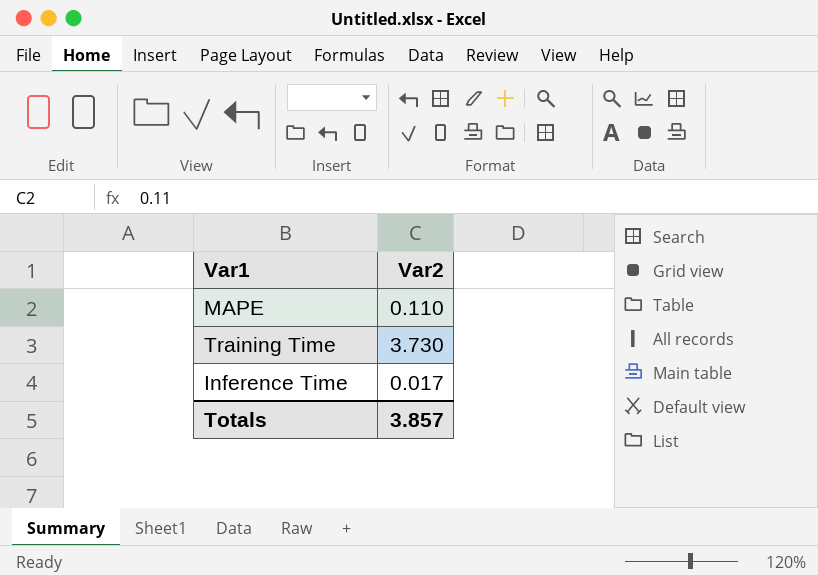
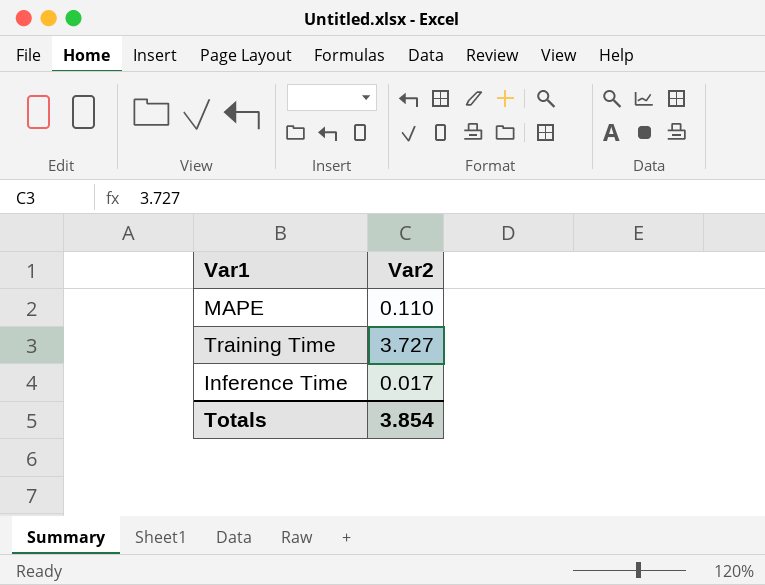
Training Time | Var2: 3.730 -> 3.727
Totals | Var2: 3.857 -> 3.854

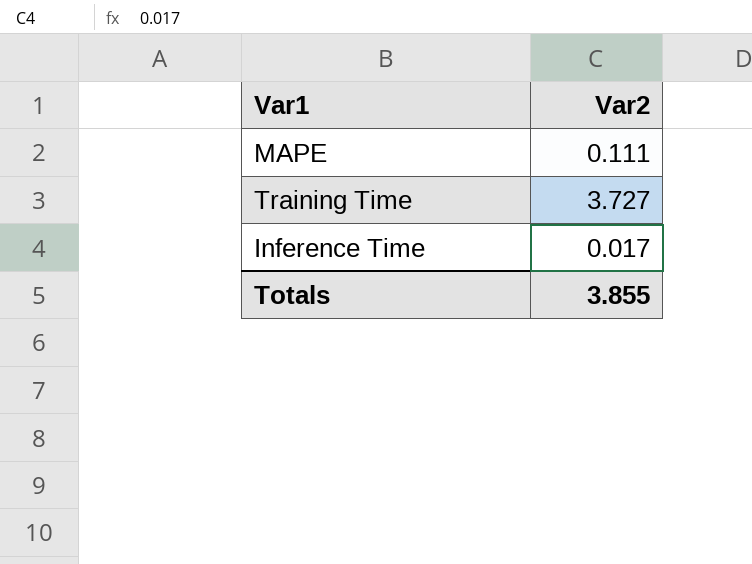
MAPE | Var2: 0.110 -> 0.111
Totals | Var2: 3.854 -> 3.855

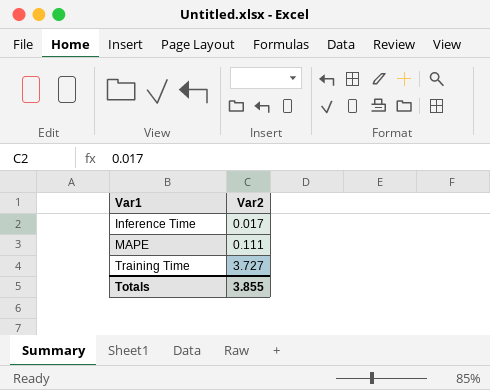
row order: none -> Var1 ascending

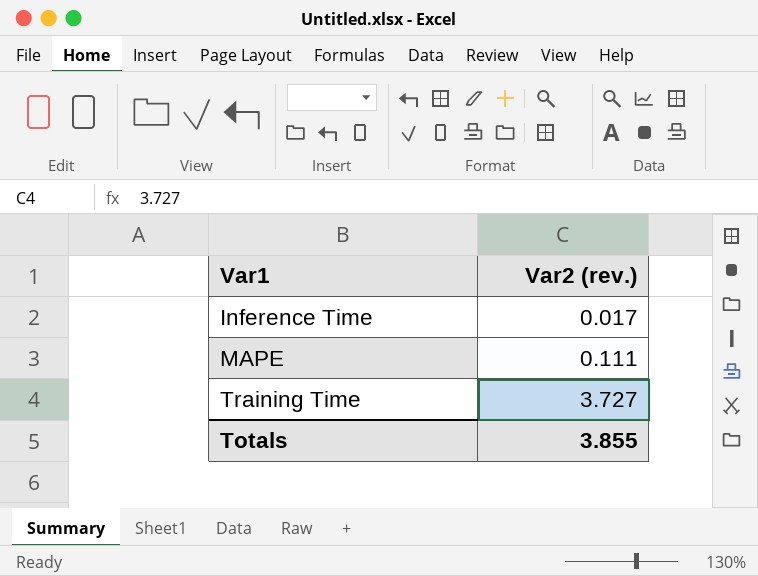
column name: Var2 -> Var2 (rev.)

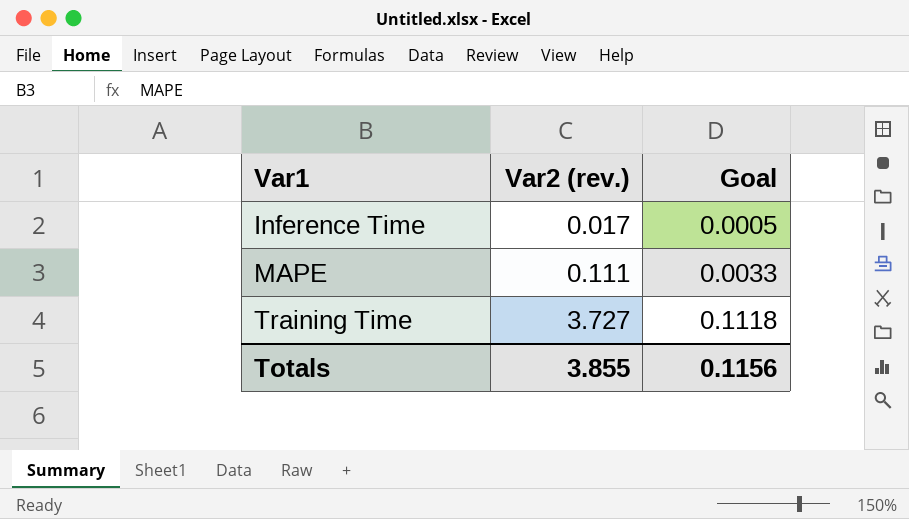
column Goal | formula: none -> [Var2 (rev.)] * 0.03

